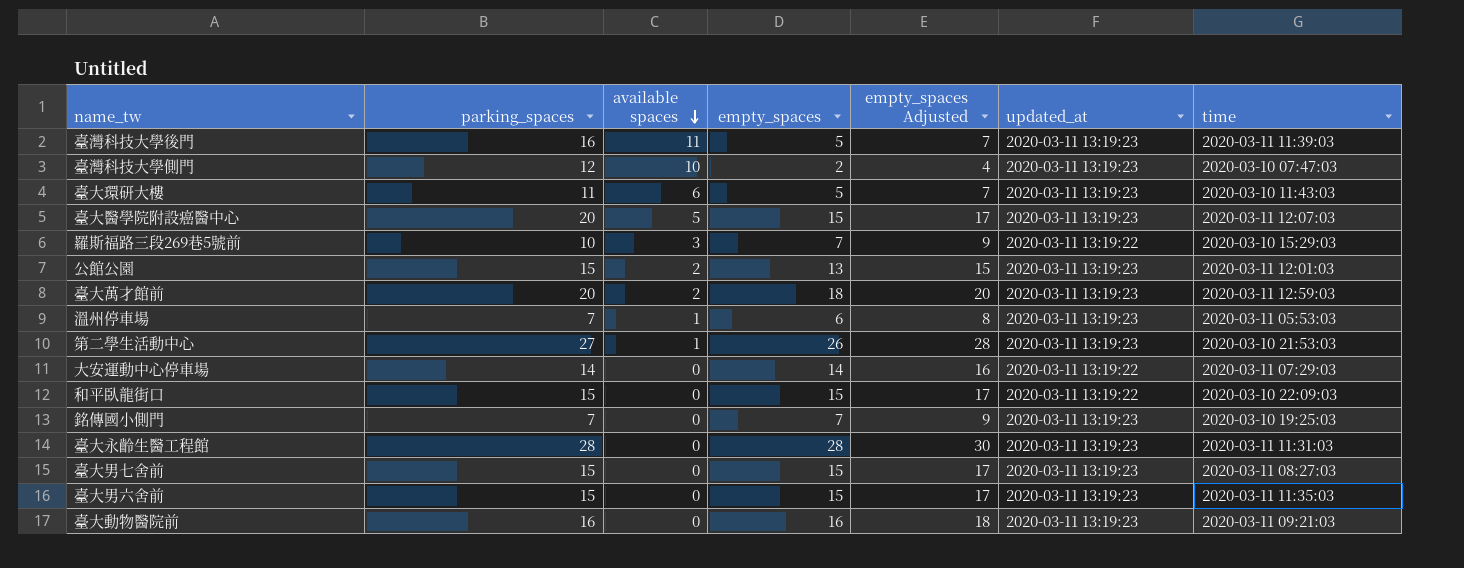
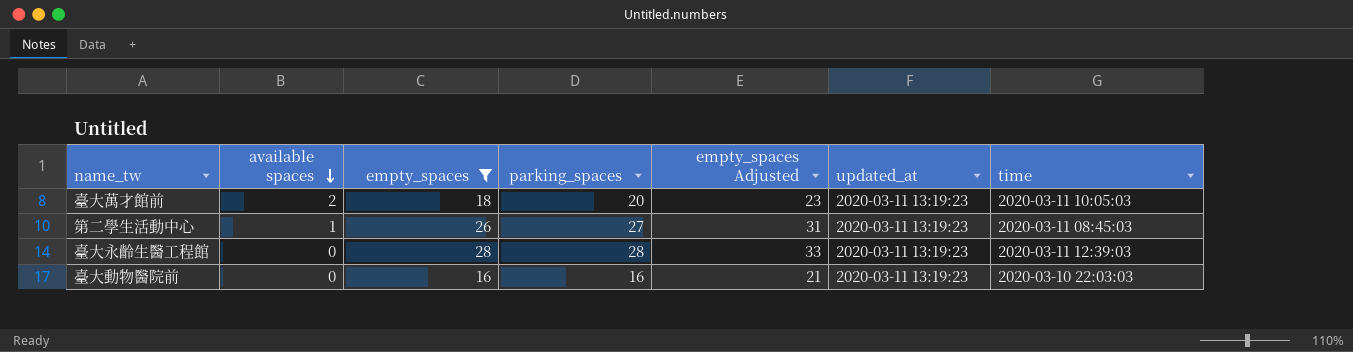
filter: none -> empty_spaces >= 16
column parking_spaces | position: 2 -> 4
column empty_spaces Adjusted | formula: [empty_spaces] + 2 -> [empty_spaces] + 5
臺大萬才館前 | time: 2020-03-11 12:59:03 -> 2020-03-11 10:05:03
第二學生活動中心 | time: 2020-03-10 21:53:03 -> 2020-03-11 08:45:03
臺大永齡生醫工程館 | time: 2020-03-11 11:31:03 -> 2020-03-11 12:39:03
臺大動物醫院前 | time: 2020-03-11 09:21:03 -> 2020-03-10 22:03:03

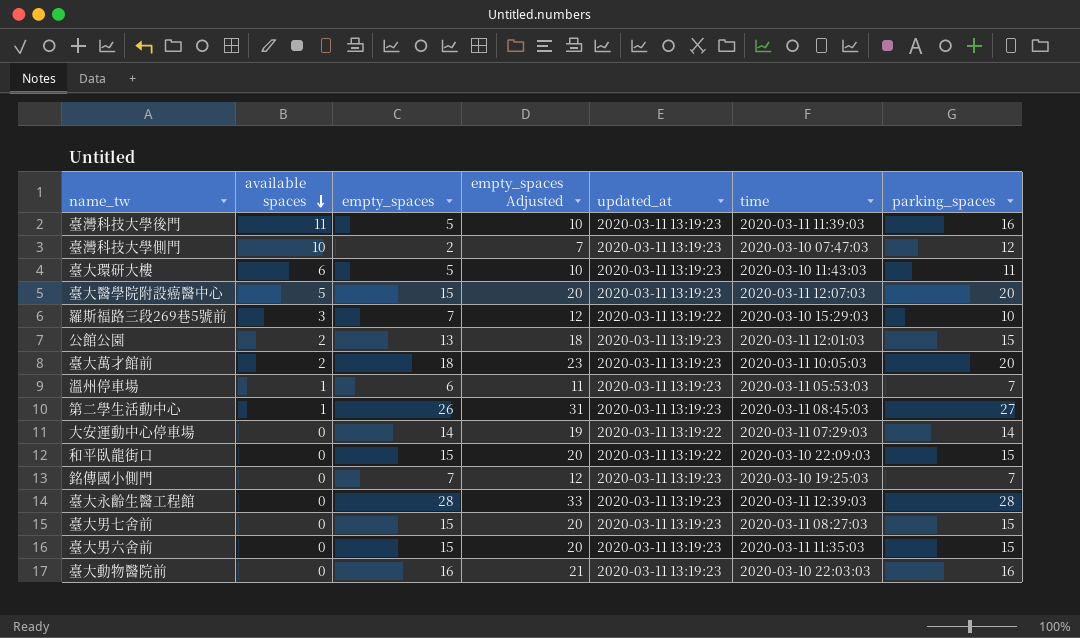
filter: empty_spaces >= 16 -> none
column parking_spaces | position: 4 -> 7

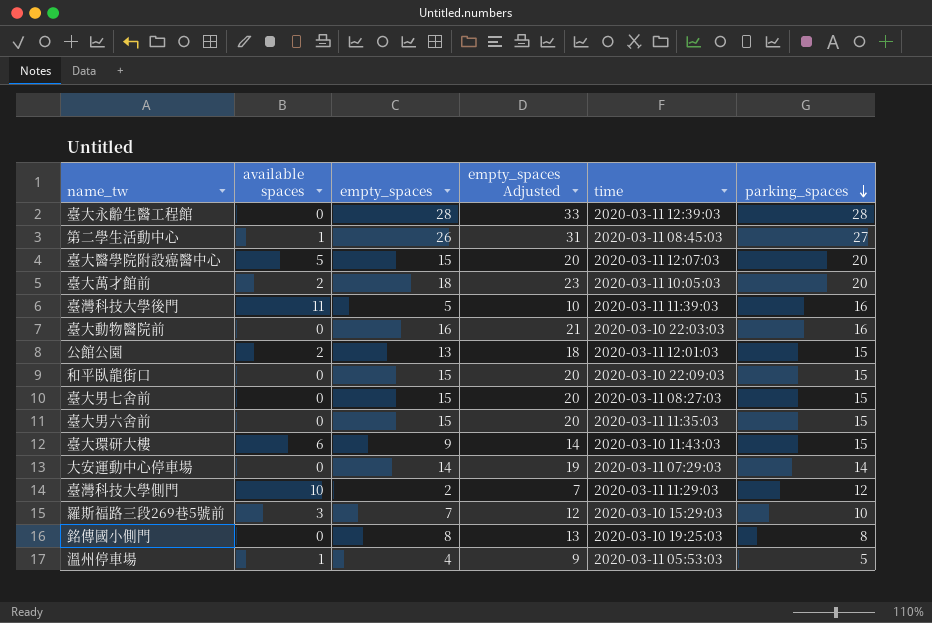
row order: available spaces descending -> parking_spaces descending
column updated_at | position: 5 -> none
臺大環研大樓 | empty_spaces: 5 -> 9
臺大環研大樓 | empty_spaces Adjusted: 10 -> 14
臺大環研大樓 | parking_spaces: 11 -> 15
臺灣科技大學側門 | time: 2020-03-10 07:47:03 -> 2020-03-11 11:29:03
銘傳國小側門 | empty_spaces: 7 -> 8
銘傳國小側門 | empty_spaces Adjusted: 12 -> 13
銘傳國小側門 | parking_spaces: 7 -> 8
溫州停車場 | empty_spaces: 6 -> 4
溫州停車場 | empty_spaces Adjusted: 11 -> 9
溫州停車場 | parking_spaces: 7 -> 5

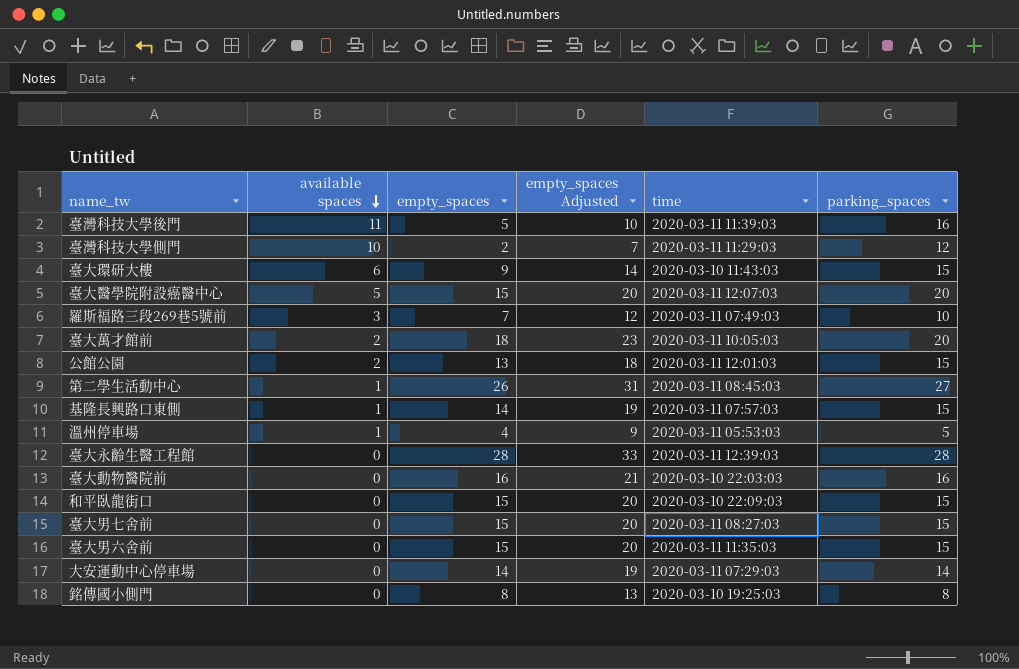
row order: parking_spaces descending -> available spaces descending
羅斯福路三段269巷5號前 | time: 2020-03-10 15:29:03 -> 2020-03-11 07:49:03
row 基隆長興路口東側: none -> 1 | 14 | 19 | 2020-03-11 07:57:03 | 15

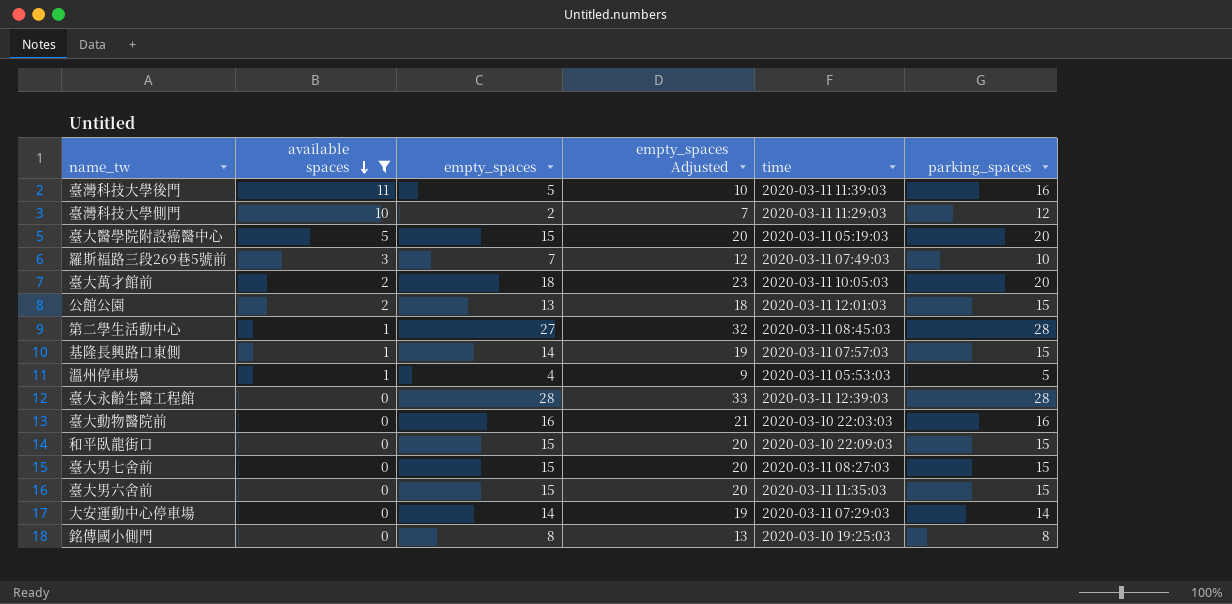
filter: none -> available spaces != 6
臺大醫學院附設癌醫中心 | time: 2020-03-11 12:07:03 -> 2020-03-11 05:19:03
第二學生活動中心 | empty_spaces: 26 -> 27
第二學生活動中心 | empty_spaces Adjusted: 31 -> 32
第二學生活動中心 | parking_spaces: 27 -> 28

